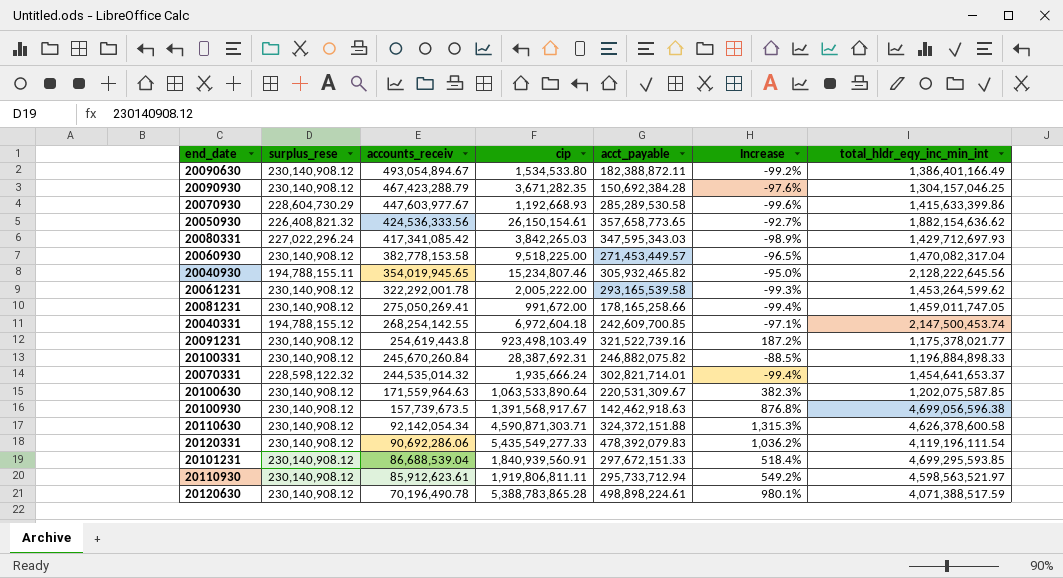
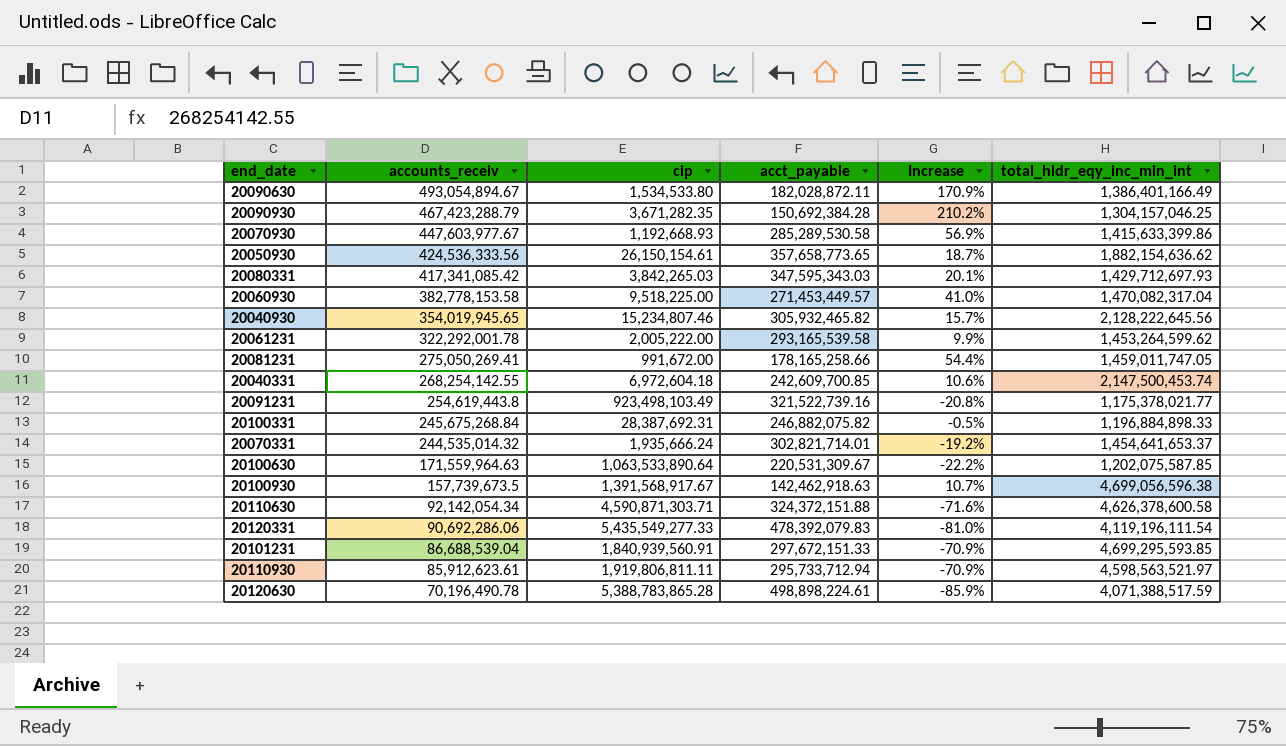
column surplus_rese | position: 2 -> none
column Increase | formula: ([cip] - [acct_payable]) / [acct_payable] -> ([accounts_receiv] - [acct_payable]) / [acct_payable]
20090630 | acct_payable: 182,388,872.11 -> 182,028,872.11
20100331 | accounts_receiv: 245,670,260.84 -> 245,675,268.84

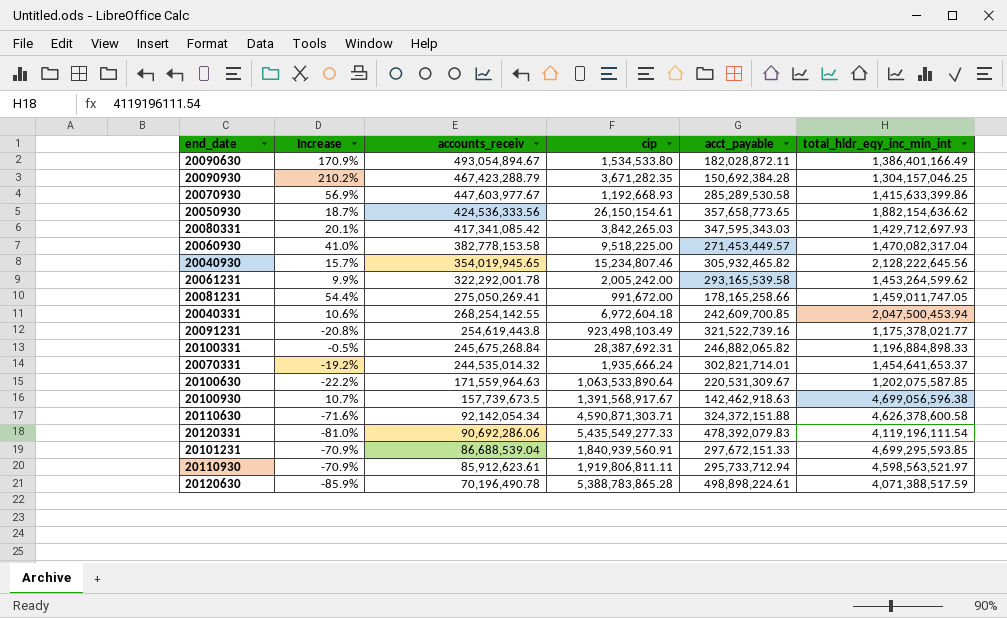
column Increase | position: 5 -> 2
20061231 | cip: 2,005,222.00 -> 2,005,242.00
20040331 | total_hldr_eqy_inc_min_int: 2,147,500,453.74 -> 2,047,500,453.94
20100331 | acct_payable: 246,882,075.82 -> 246,882,065.82

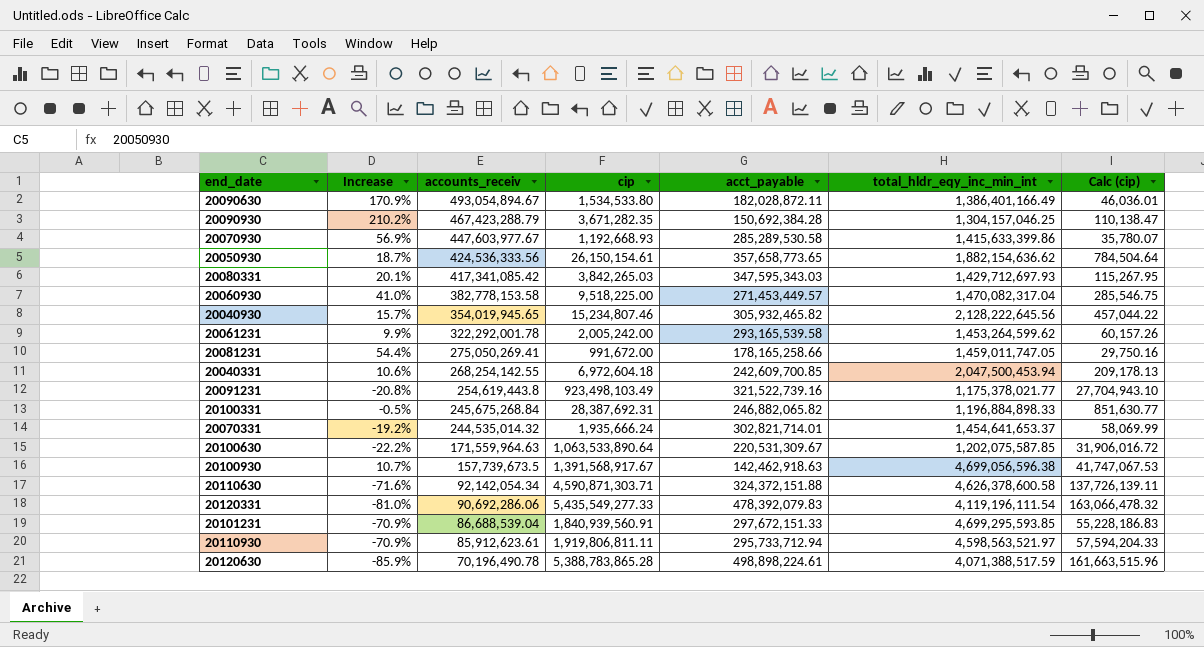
column Calc (cip) | formula: none -> [cip] * 0.03

